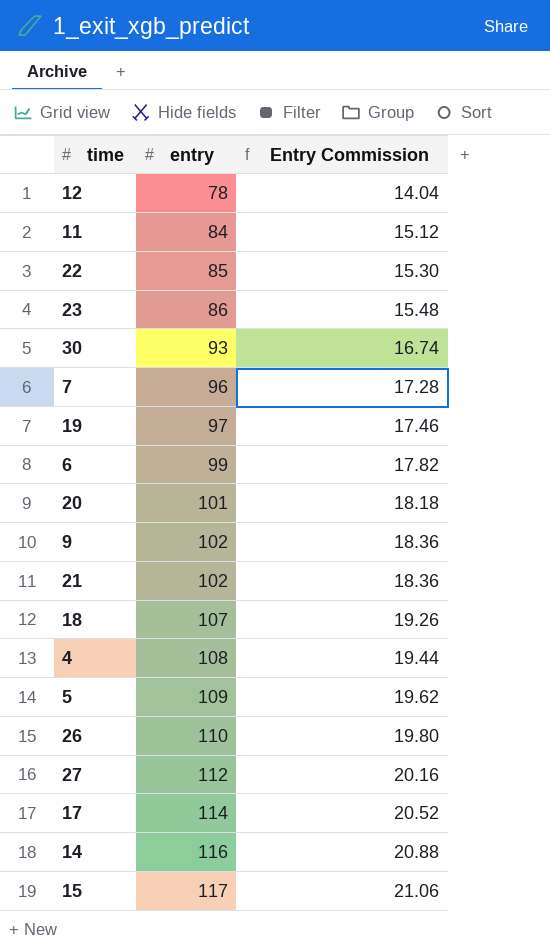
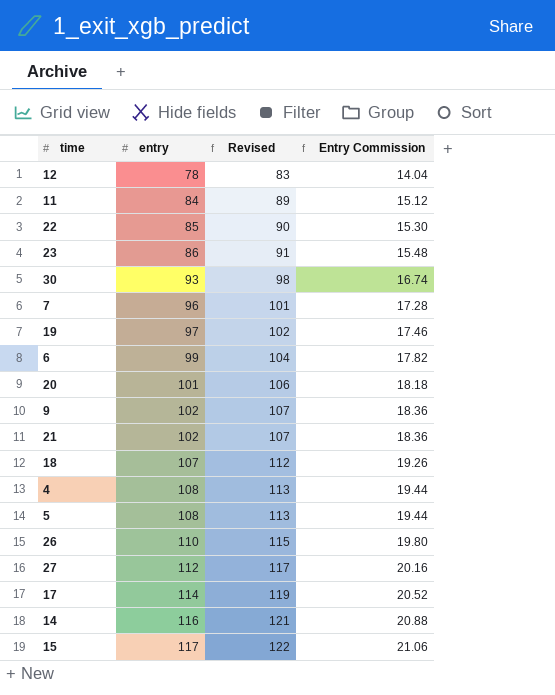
column Revised | formula: none -> [entry] + 5
5 | entry: 109 -> 108
5 | Entry Commission: 19.62 -> 19.44

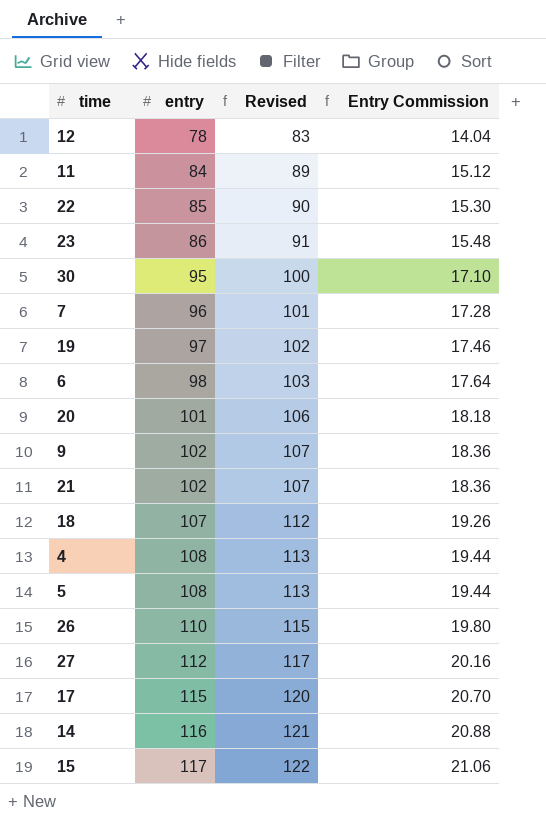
30 | entry: 93 -> 95
30 | Revised: 98 -> 100
30 | Entry Commission: 16.74 -> 17.10
6 | entry: 99 -> 98
6 | Revised: 104 -> 103
6 | Entry Commission: 17.82 -> 17.64
17 | entry: 114 -> 115
17 | Revised: 119 -> 120
17 | Entry Commission: 20.52 -> 20.70

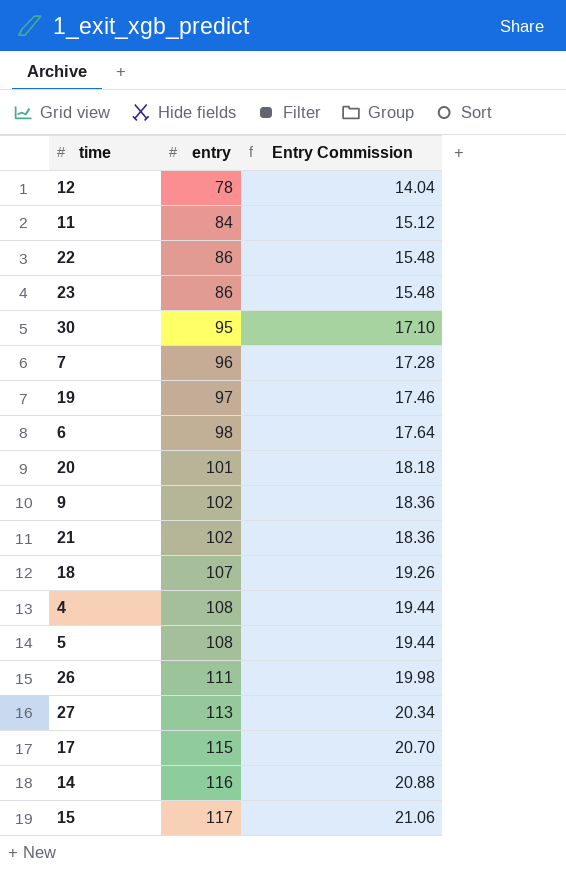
column Revised | formula: [entry] + 5 -> none
22 | entry: 85 -> 86
22 | Entry Commission: 15.30 -> 15.48
26 | entry: 110 -> 111
26 | Entry Commission: 19.80 -> 19.98
27 | entry: 112 -> 113
27 | Entry Commission: 20.16 -> 20.34

